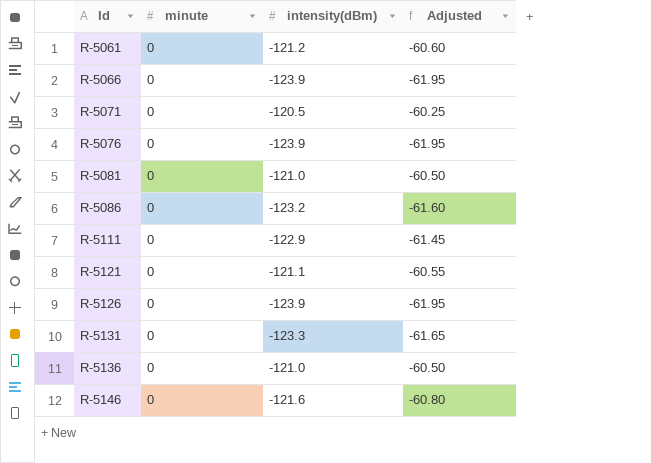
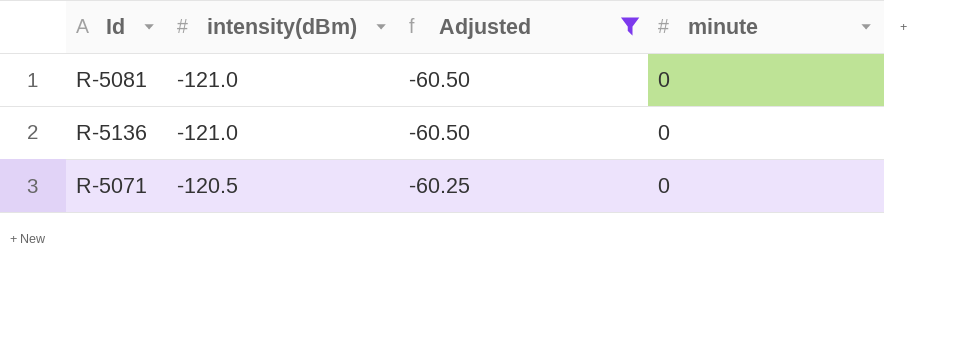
filter: none -> Adjusted >= -60.50
row order: Id ascending -> intensity(dBm) ascending
column minute | position: 2 -> 4

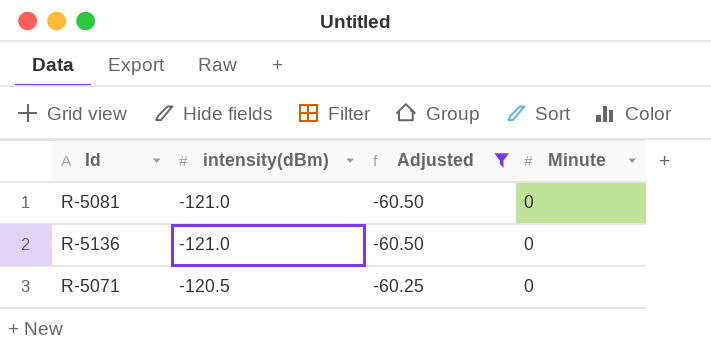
column name: minute -> Minute

